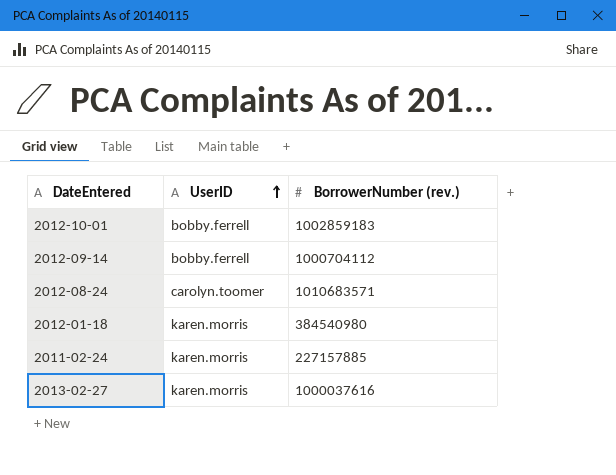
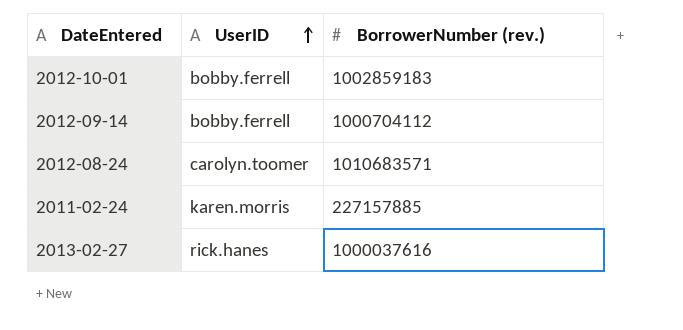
row 2012-01-18: karen.morris | 384540980 -> none
2013-02-27 | UserID: karen.morris -> rick.hanes

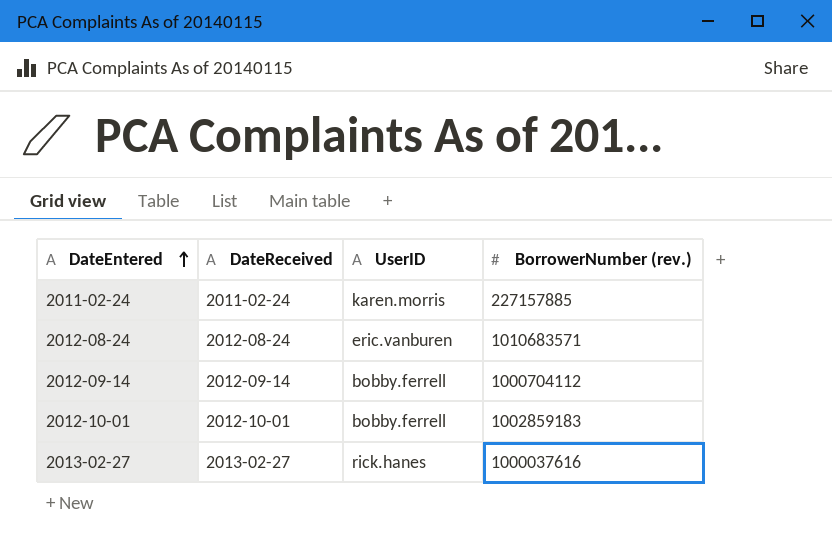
row order: UserID ascending -> DateEntered ascending
column DateReceived | position: none -> 2
2012-08-24 | UserID: carolyn.toomer -> eric.vanburen

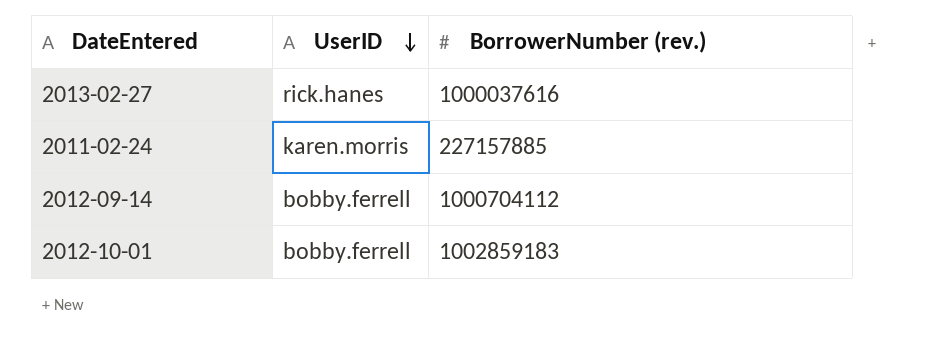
row order: DateEntered ascending -> UserID descending
column DateReceived | position: 2 -> none
row 2012-08-24: 2012-08-24 | eric.vanburen | 1010683571 -> none

